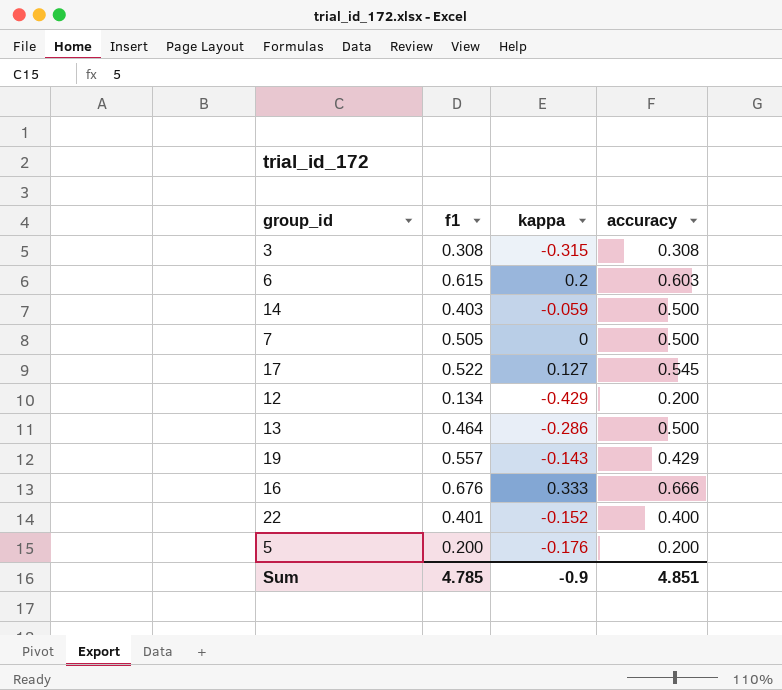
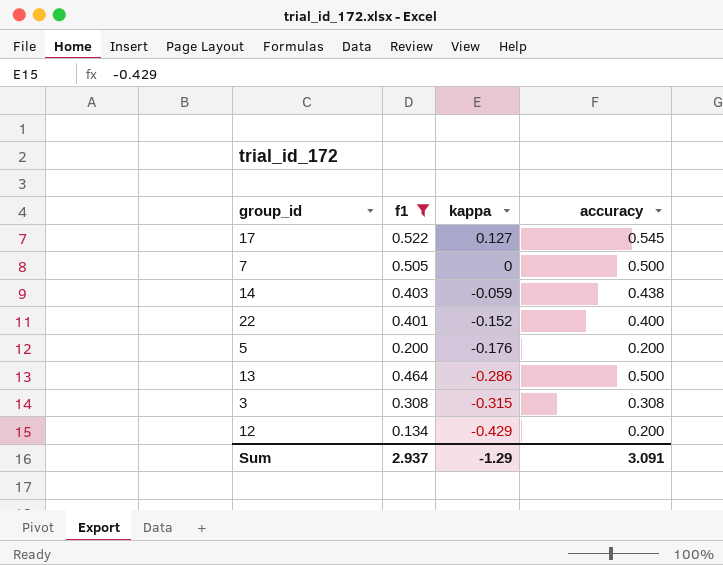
filter: none -> f1 <= 0.522
row order: none -> kappa descending
14 | accuracy: 0.500 -> 0.438
Sum | f1: 4.785 -> 2.937
Sum | kappa: -0.9 -> -1.29
Sum | accuracy: 4.851 -> 3.091

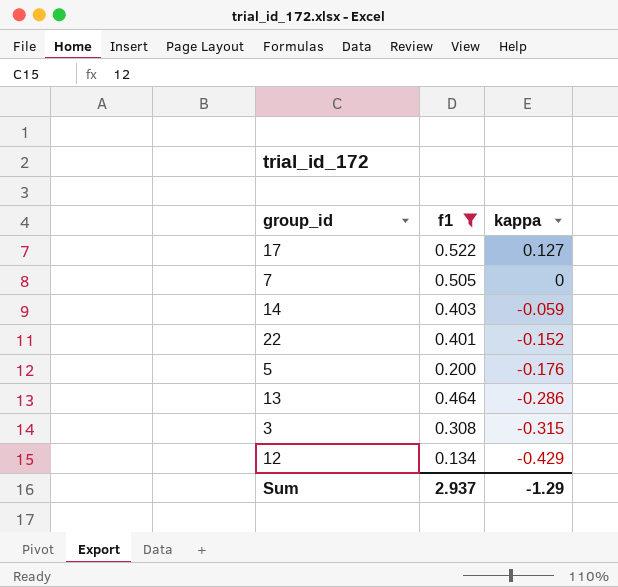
column accuracy | position: 4 -> none

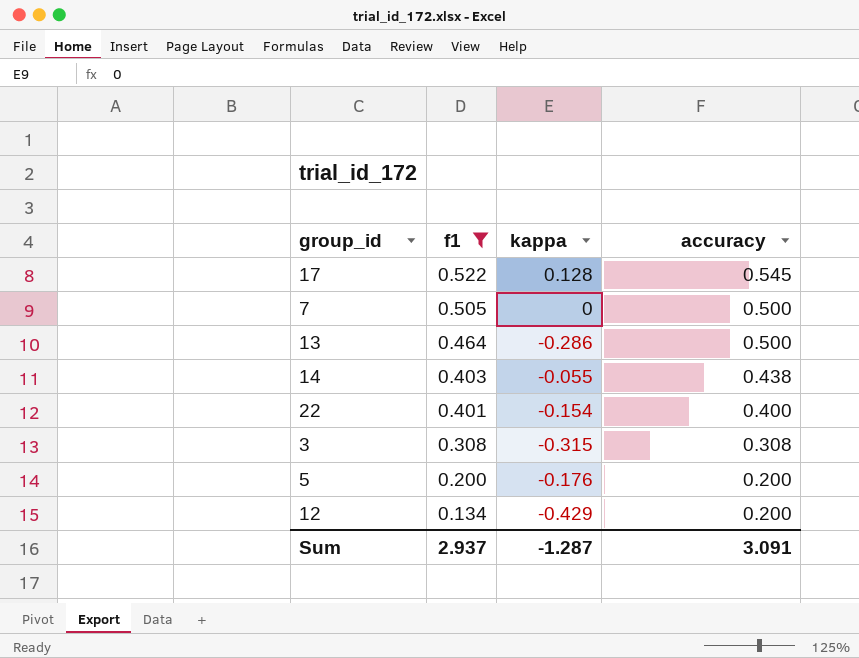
row order: kappa descending -> f1 descending
column accuracy | position: none -> 4
17 | kappa: 0.127 -> 0.128
14 | kappa: -0.059 -> -0.055
22 | kappa: -0.152 -> -0.154
Sum | kappa: -1.29 -> -1.287

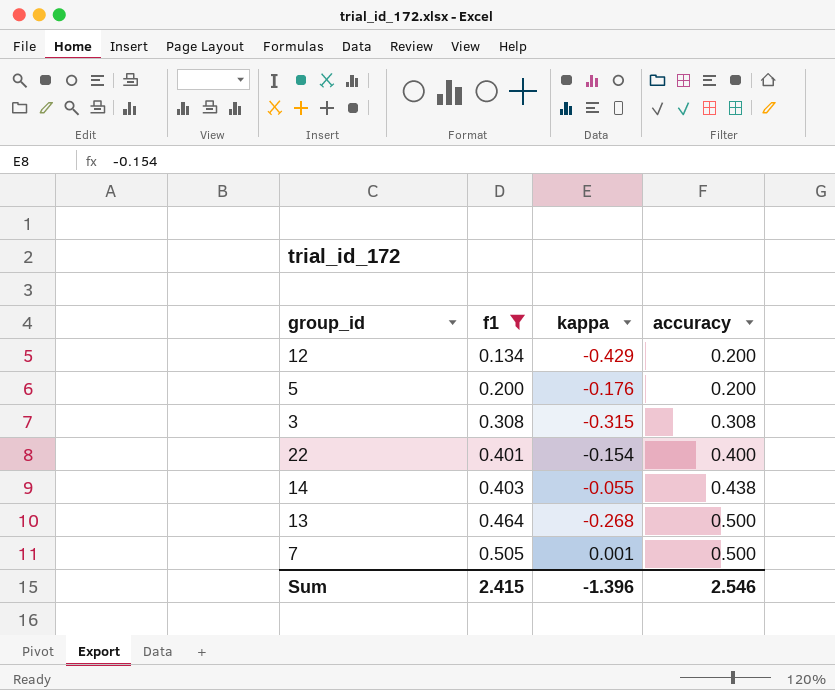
row order: f1 descending -> f1 ascending
row 17: 0.522 | 0.128 | 0.545 -> none
13 | kappa: -0.286 -> -0.268
7 | kappa: 0 -> 0.001
Sum | f1: 2.937 -> 2.415
Sum | kappa: -1.287 -> -1.396
Sum | accuracy: 3.091 -> 2.546

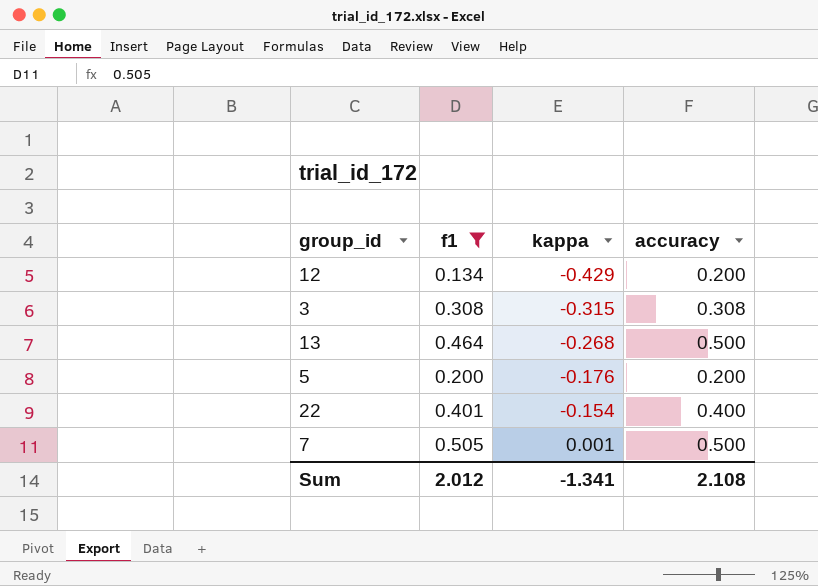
row order: f1 ascending -> kappa ascending
row 14: 0.403 | -0.055 | 0.438 -> none
Sum | f1: 2.415 -> 2.012
Sum | kappa: -1.396 -> -1.341
Sum | accuracy: 2.546 -> 2.108

